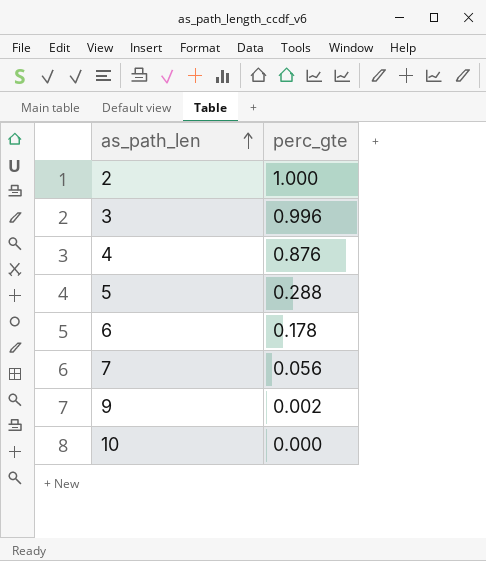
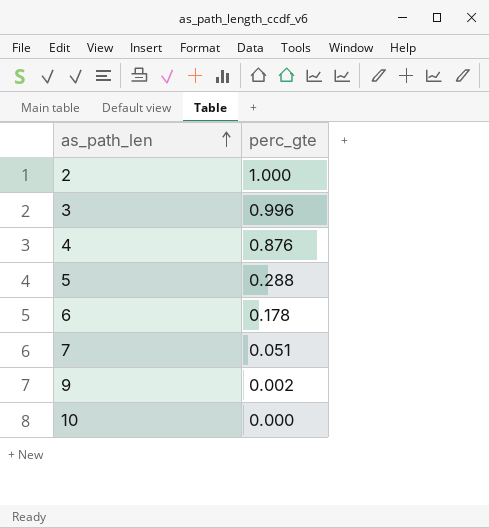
7 | perc_gte: 0.056 -> 0.051

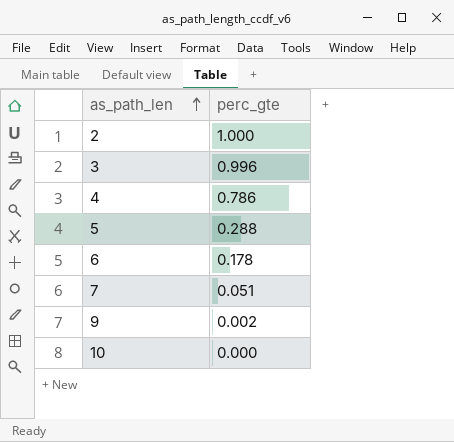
4 | perc_gte: 0.876 -> 0.786

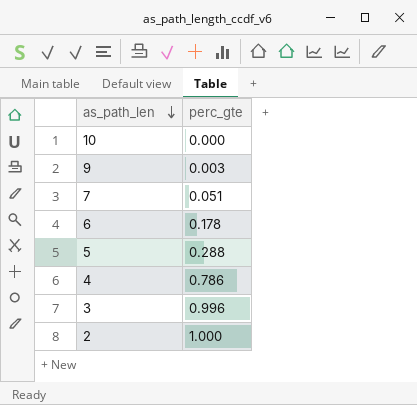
row order: as_path_len ascending -> as_path_len descending
9 | perc_gte: 0.002 -> 0.003

